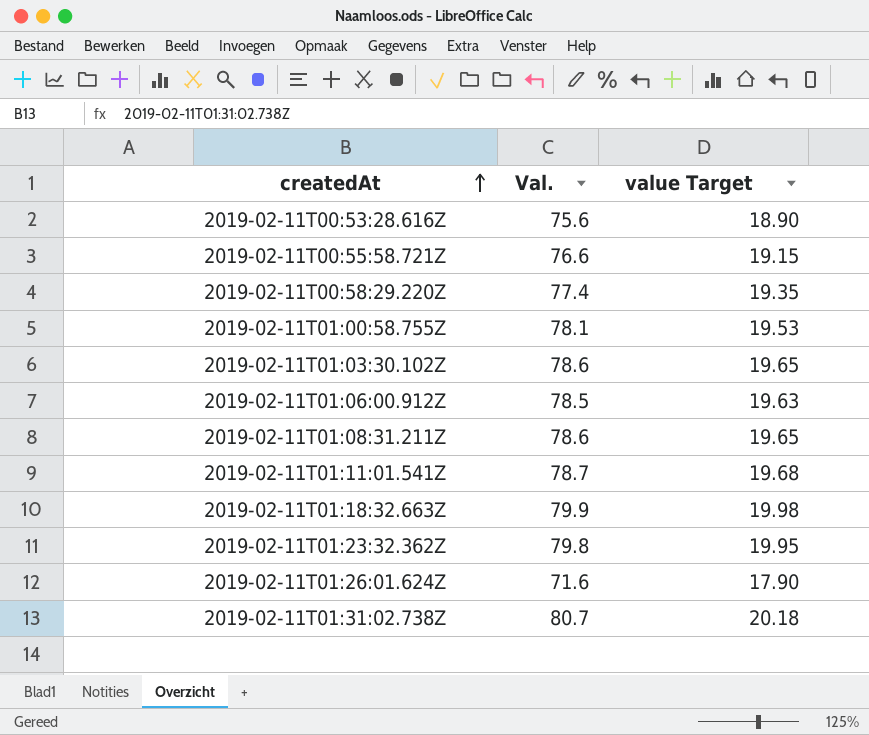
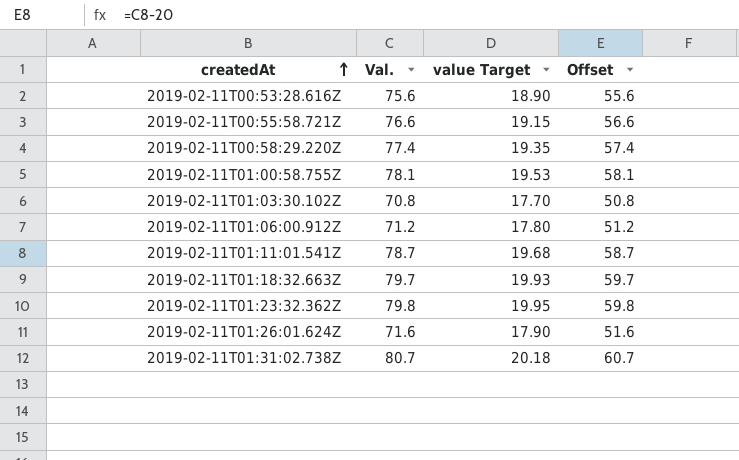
column Offset | formula: none -> [Val.] - 20
row 2019-02-11T01:08:31.211Z: 78.6 | 19.65 -> none
2019-02-11T01:03:30.102Z | Val.: 78.6 -> 70.8
2019-02-11T01:03:30.102Z | value Target: 19.65 -> 17.70
2019-02-11T01:06:00.912Z | Val.: 78.5 -> 71.2
2019-02-11T01:06:00.912Z | value Target: 19.63 -> 17.80
2019-02-11T01:18:32.663Z | Val.: 79.9 -> 79.7
2019-02-11T01:18:32.663Z | value Target: 19.98 -> 19.93

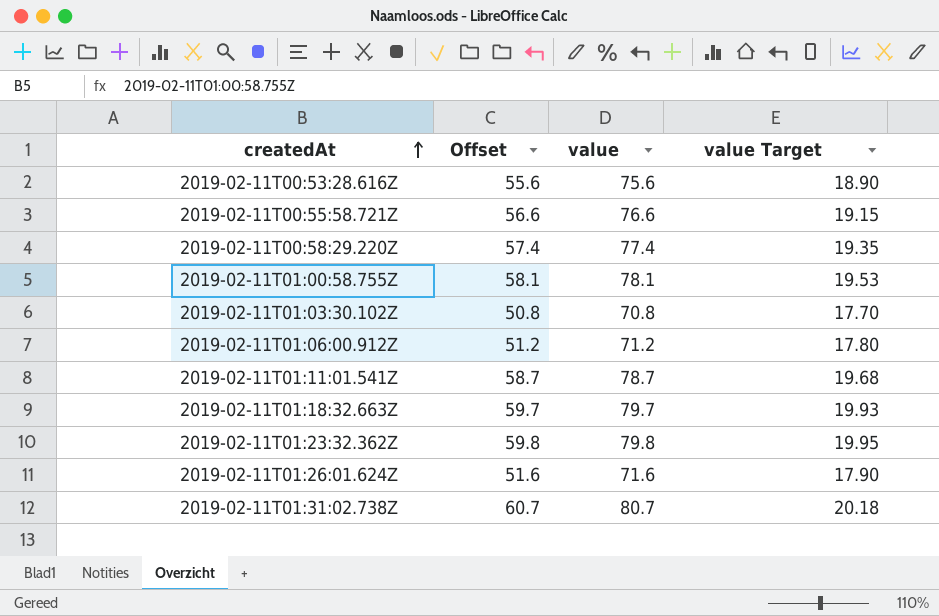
column Offset | position: 4 -> 2
column name: Val. -> value

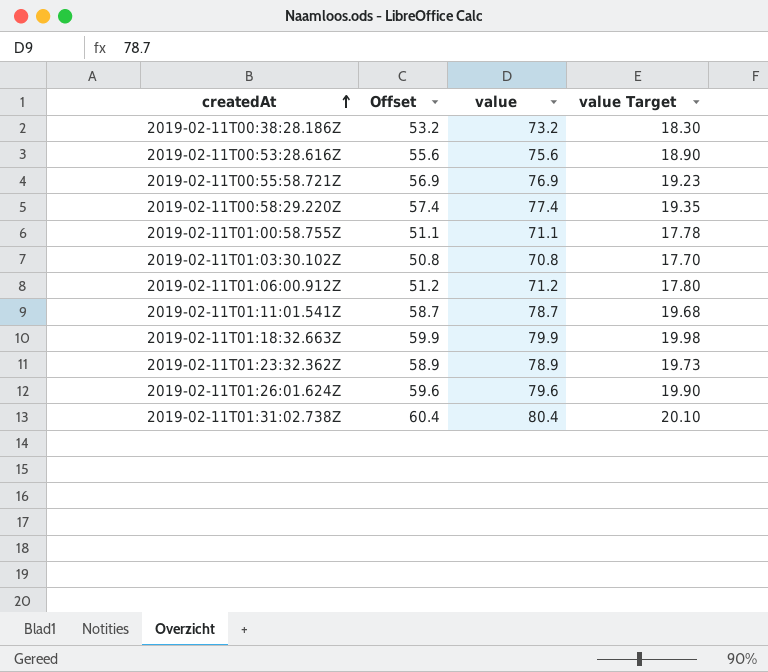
row 2019-02-11T00:38:28.186Z: none -> 53.2 | 73.2 | 18.30
2019-02-11T00:55:58.721Z | Offset: 56.6 -> 56.9
2019-02-11T00:55:58.721Z | value: 76.6 -> 76.9
2019-02-11T00:55:58.721Z | value Target: 19.15 -> 19.23
2019-02-11T01:00:58.755Z | Offset: 58.1 -> 51.1
2019-02-11T01:00:58.755Z | value: 78.1 -> 71.1
2019-02-11T01:00:58.755Z | value Target: 19.53 -> 17.78
2019-02-11T01:18:32.663Z | Offset: 59.7 -> 59.9
2019-02-11T01:18:32.663Z | value: 79.7 -> 79.9
2019-02-11T01:18:32.663Z | value Target: 19.93 -> 19.98
2019-02-11T01:23:32.362Z | Offset: 59.8 -> 58.9
2019-02-11T01:23:32.362Z | value: 79.8 -> 78.9
2019-02-11T01:23:32.362Z | value Target: 19.95 -> 19.73
2019-02-11T01:26:01.624Z | Offset: 51.6 -> 59.6
2019-02-11T01:26:01.624Z | value: 71.6 -> 79.6
2019-02-11T01:26:01.624Z | value Target: 17.90 -> 19.90
2019-02-11T01:31:02.738Z | Offset: 60.7 -> 60.4
2019-02-11T01:31:02.738Z | value: 80.7 -> 80.4
2019-02-11T01:31:02.738Z | value Target: 20.18 -> 20.10

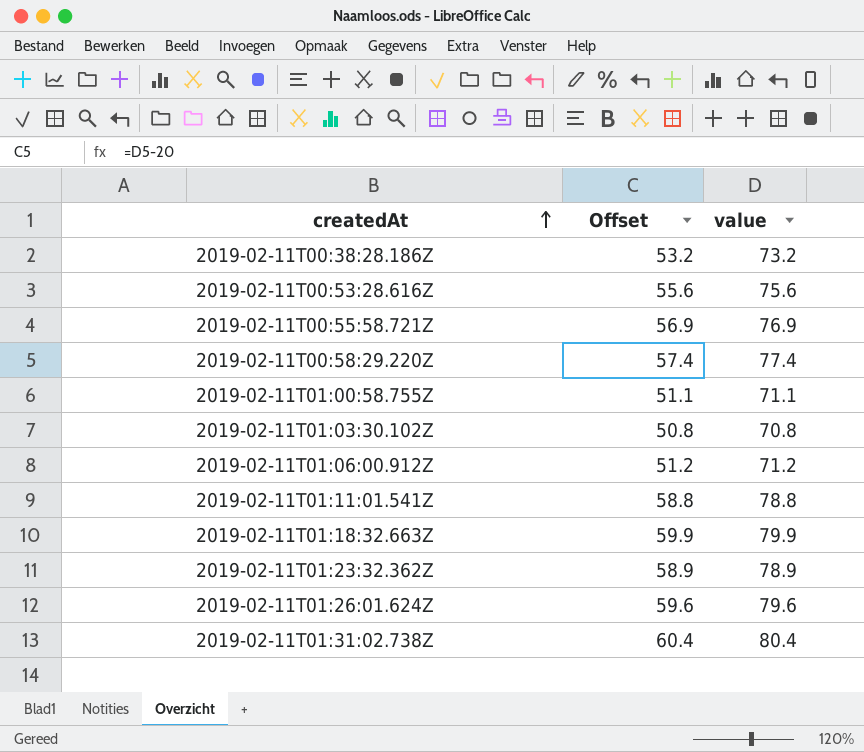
column value Target | formula: [value] * 0.25 -> none
2019-02-11T01:11:01.541Z | Offset: 58.7 -> 58.8
2019-02-11T01:11:01.541Z | value: 78.7 -> 78.8

